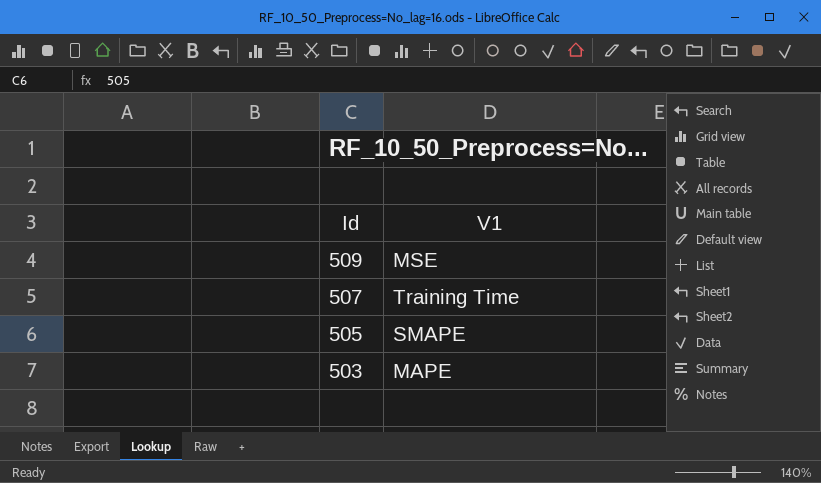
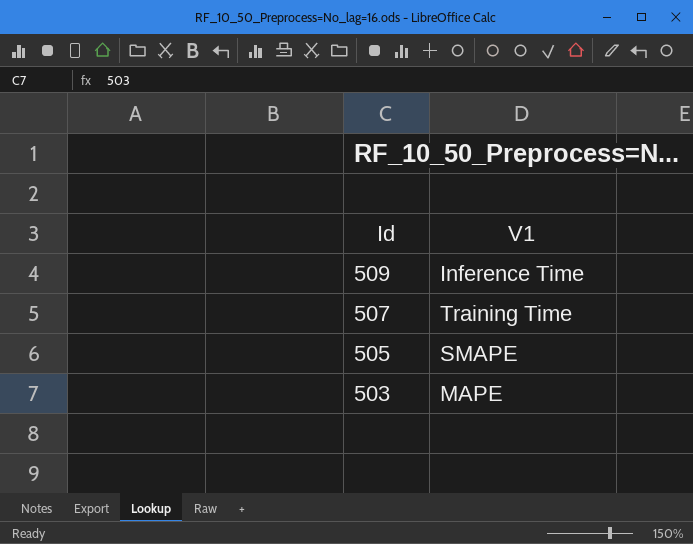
509 | V1: MSE -> Inference Time

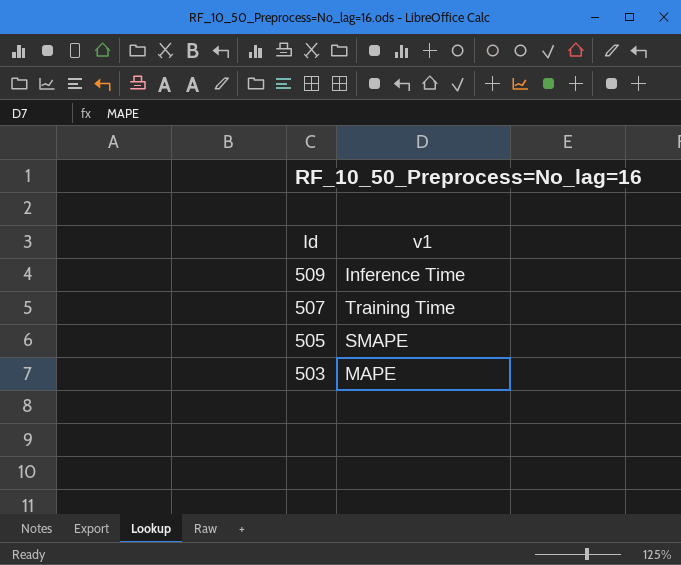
column name: V1 -> v1

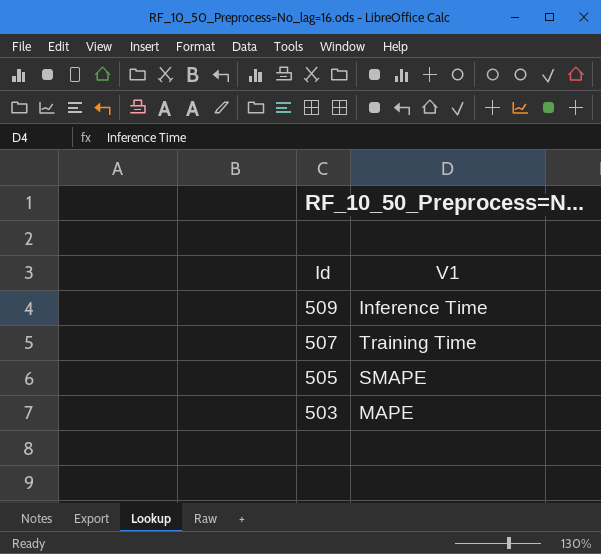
column name: v1 -> V1

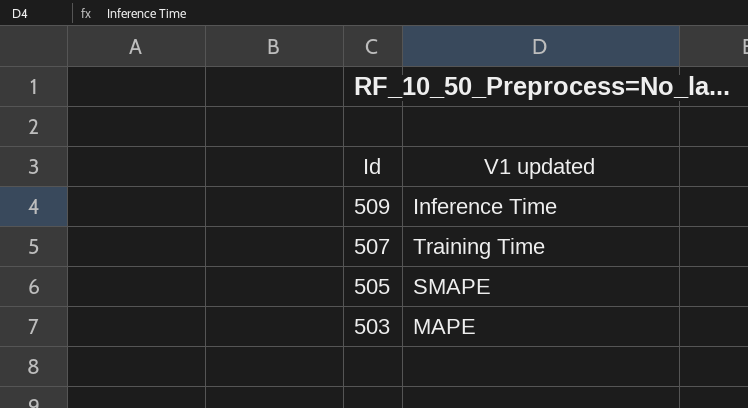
column name: V1 -> V1 updated

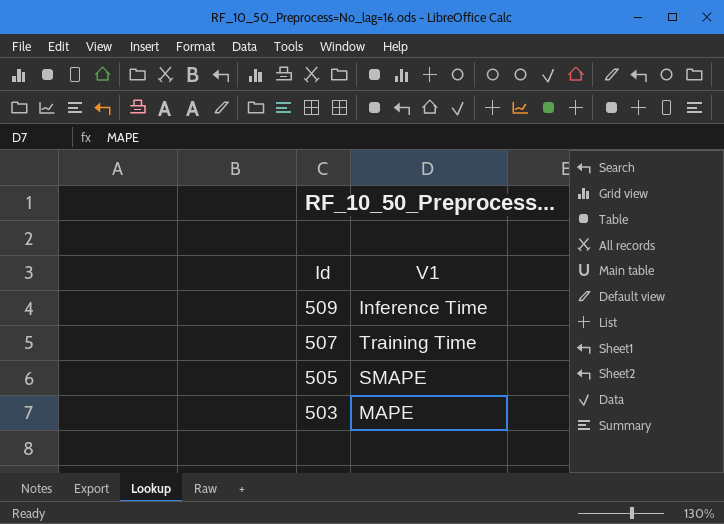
column name: V1 updated -> V1

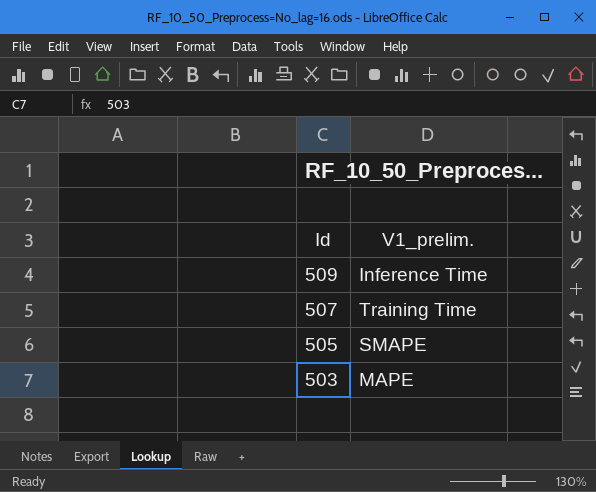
column name: V1 -> V1_prelim.

